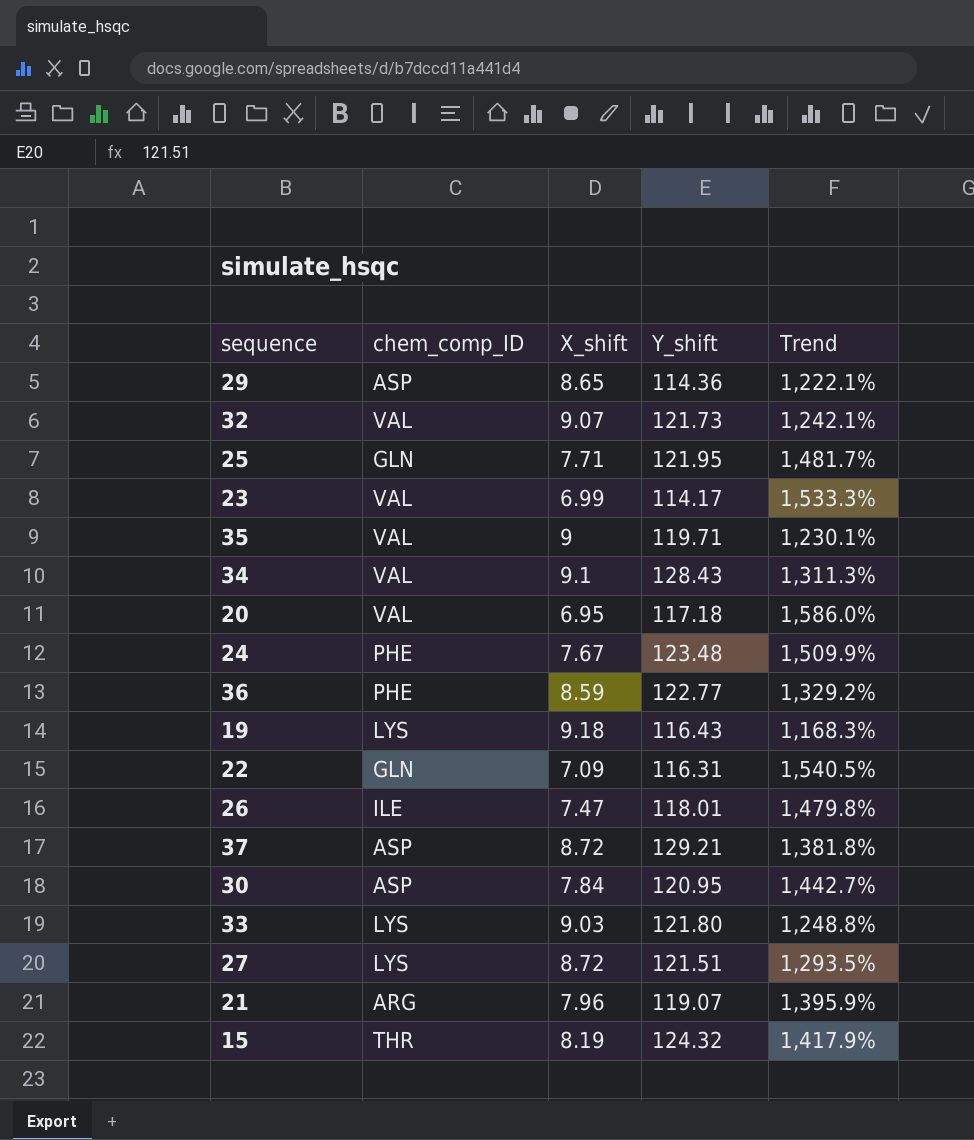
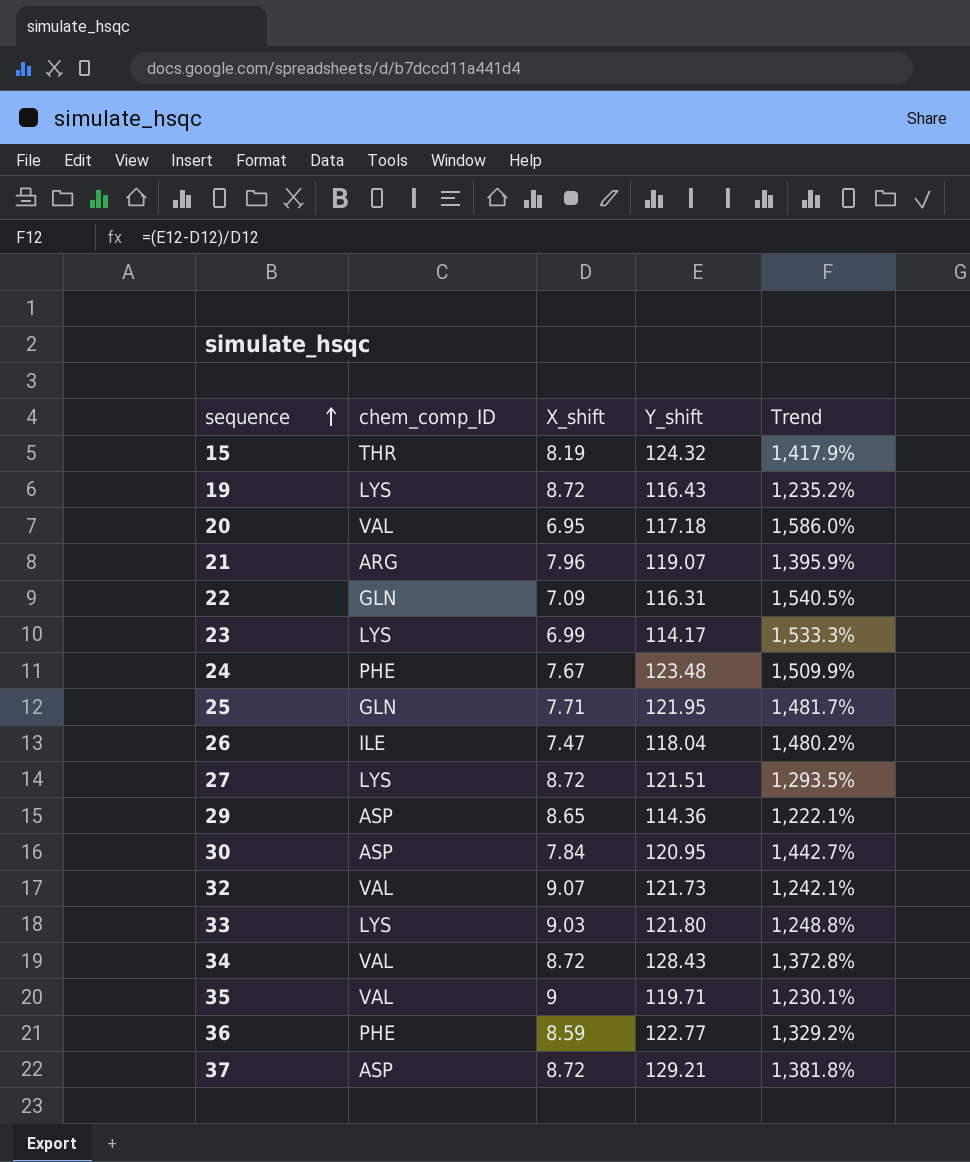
row order: none -> sequence ascending
19 | X_shift: 9.18 -> 8.72
19 | Trend: 1,168.3% -> 1,235.2%
23 | chem_comp_ID: VAL -> LYS
26 | Y_shift: 118.01 -> 118.04
26 | Trend: 1,479.8% -> 1,480.2%
34 | X_shift: 9.1 -> 8.72
34 | Trend: 1,311.3% -> 1,372.8%

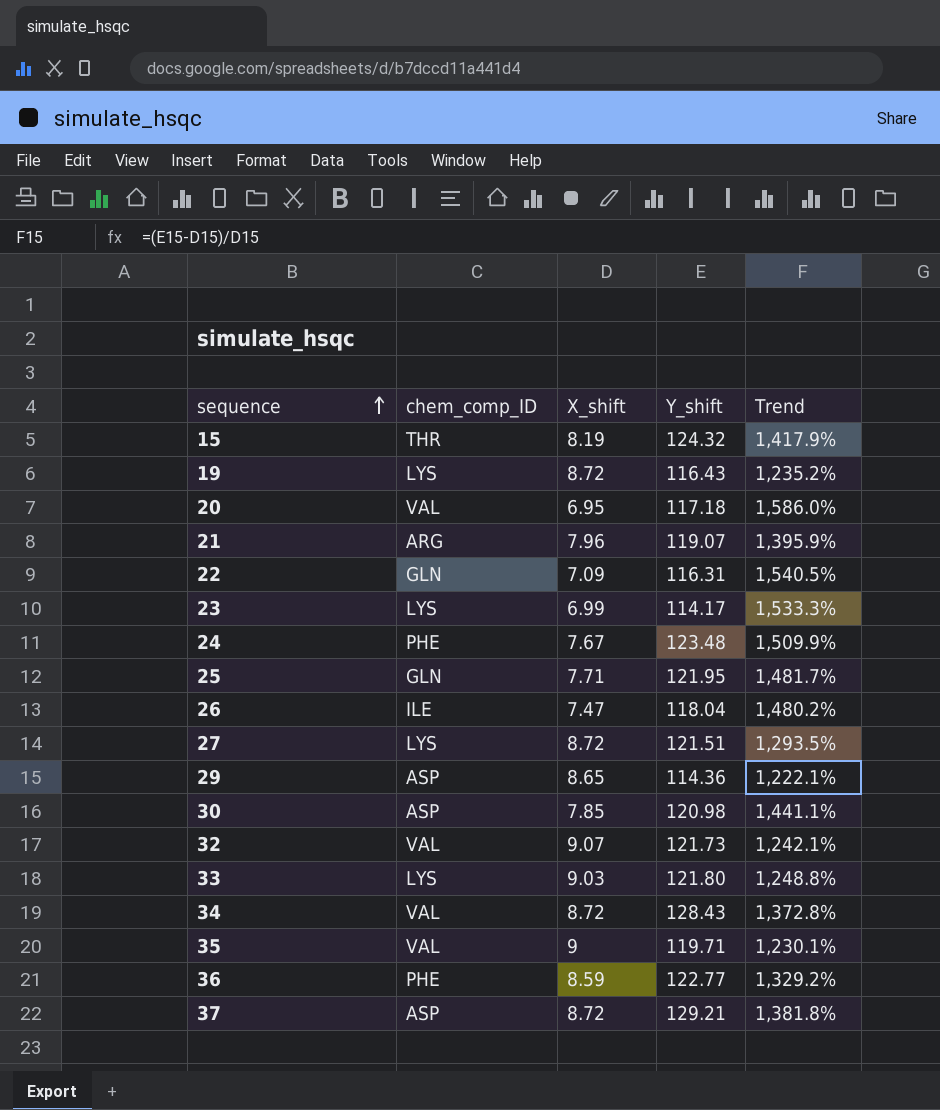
30 | X_shift: 7.84 -> 7.85
30 | Y_shift: 120.95 -> 120.98
30 | Trend: 1,442.7% -> 1,441.1%

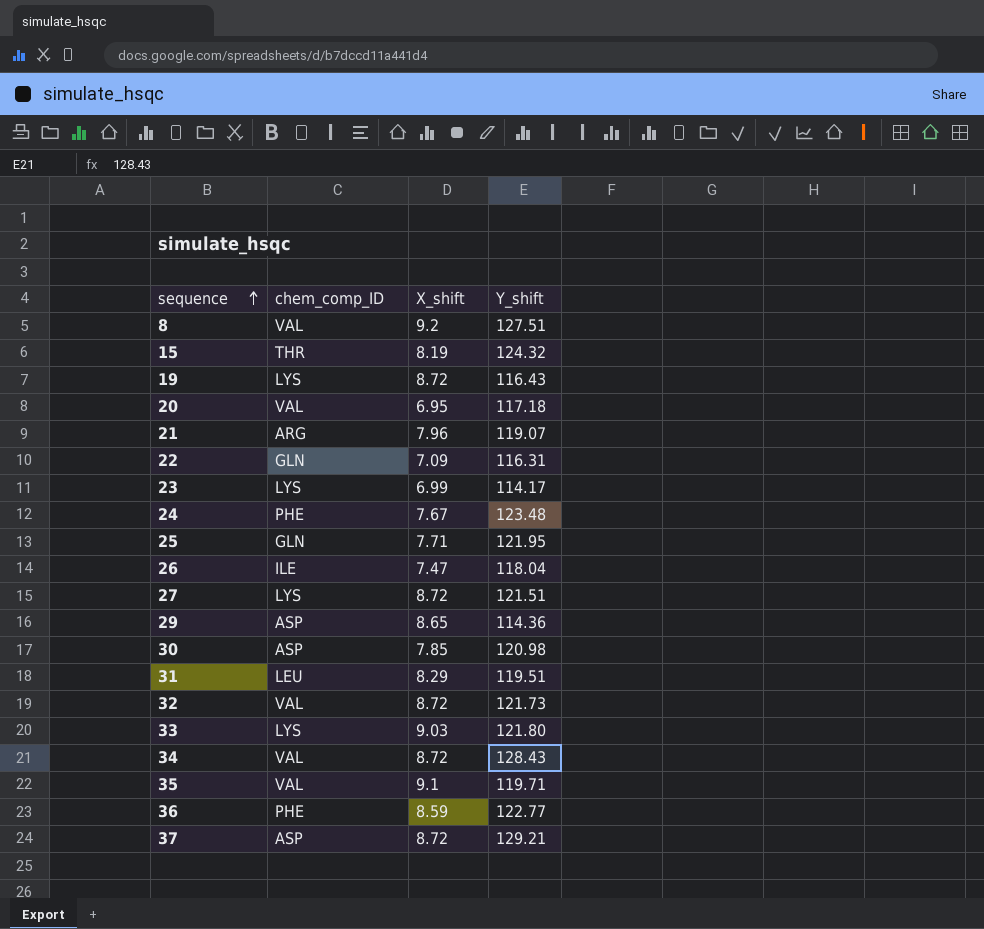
column Trend | formula: ([Y_shift] - [X_shift]) / [X_shift] -> none
row 8: none -> VAL | 9.2 | 127.51
row 31: none -> LEU | 8.29 | 119.51
32 | X_shift: 9.07 -> 8.72
35 | X_shift: 9 -> 9.1

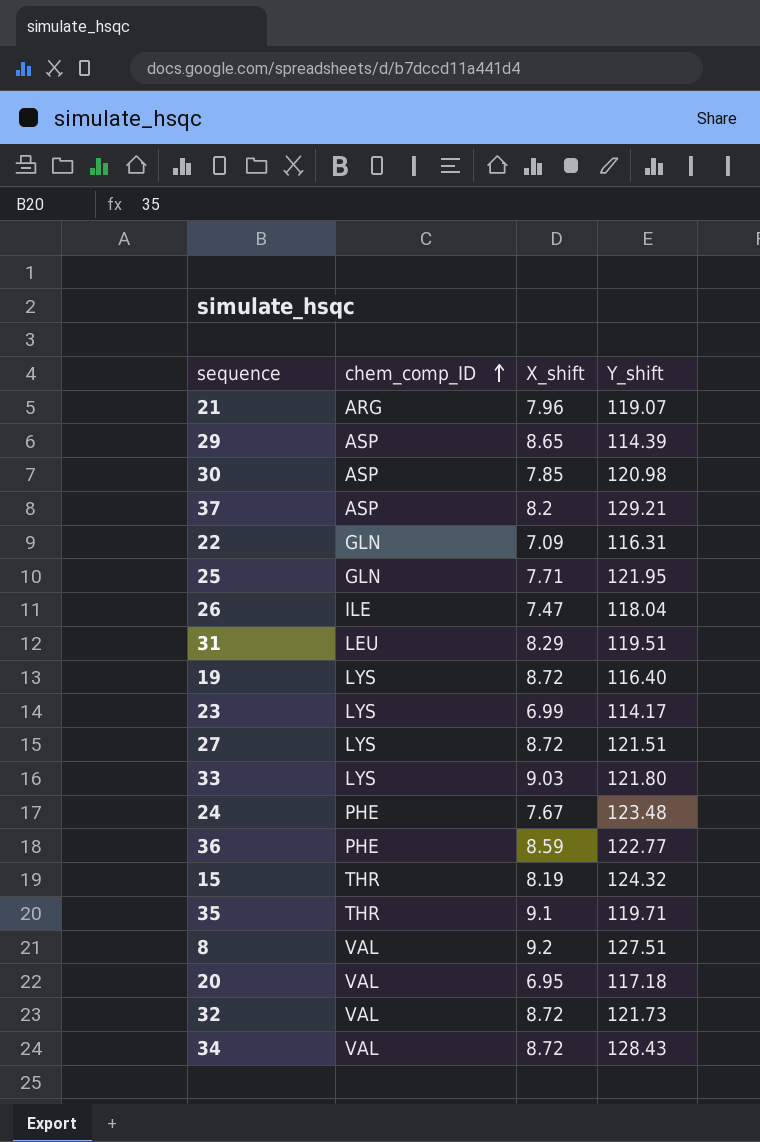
row order: sequence ascending -> chem_comp_ID ascending
29 | Y_shift: 114.36 -> 114.39
37 | X_shift: 8.72 -> 8.2
19 | Y_shift: 116.43 -> 116.40
35 | chem_comp_ID: VAL -> THR

